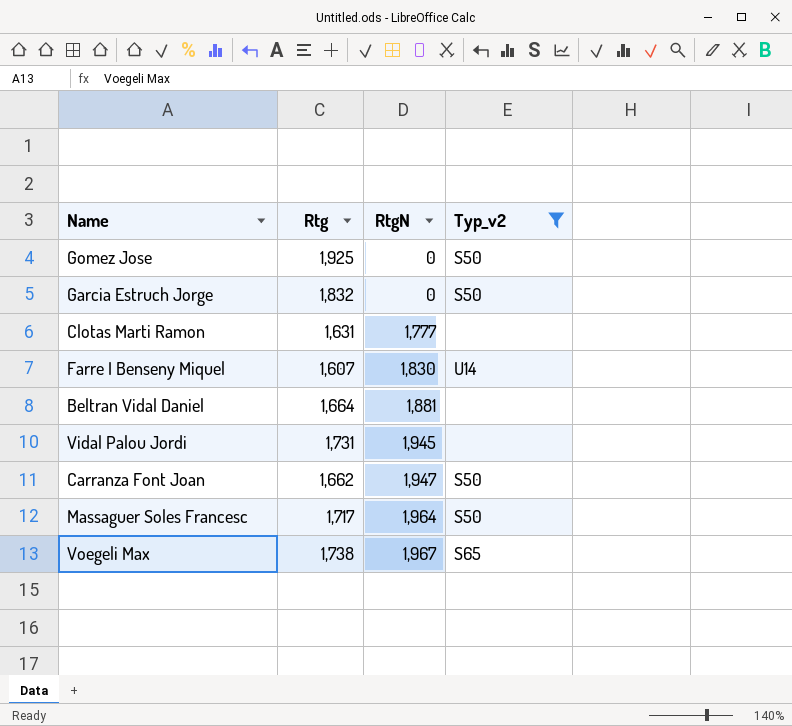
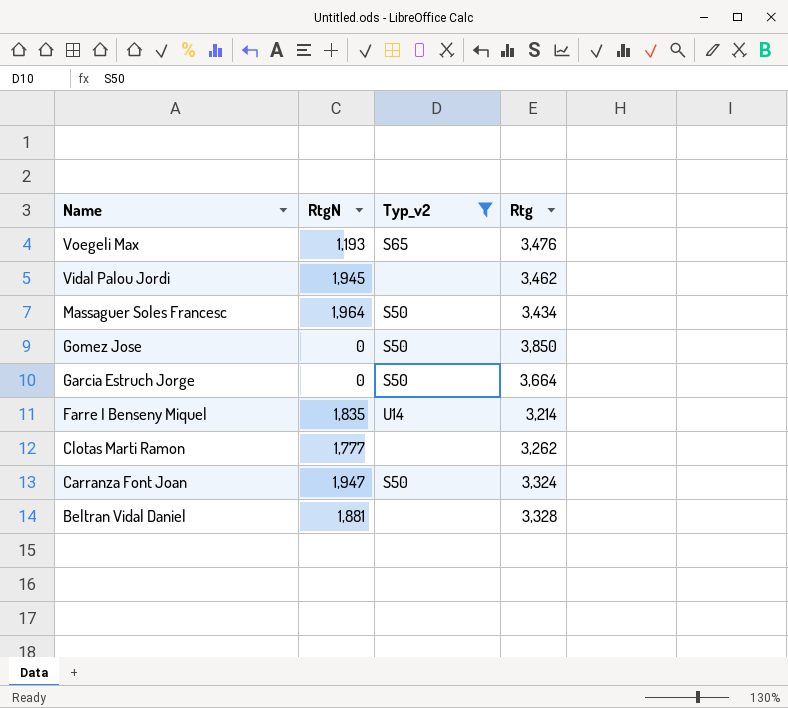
row order: RtgN ascending -> Name descending
column Rtg | position: 2 -> 4
Voegeli Max | RtgN: 1,967 -> 1,193
Voegeli Max | Rtg: 1,738 -> 3,476
Vidal Palou Jordi | Rtg: 1,731 -> 3,462
Massaguer Soles Francesc | Rtg: 1,717 -> 3,434
Gomez Jose | Rtg: 1,925 -> 3,850
Garcia Estruch Jorge | Rtg: 1,832 -> 3,664
Farre I Benseny Miquel | RtgN: 1,830 -> 1,835
Farre I Benseny Miquel | Rtg: 1,607 -> 3,214
Clotas Marti Ramon | Rtg: 1,631 -> 3,262
Carranza Font Joan | Rtg: 1,662 -> 3,324
Beltran Vidal Daniel | Rtg: 1,664 -> 3,328

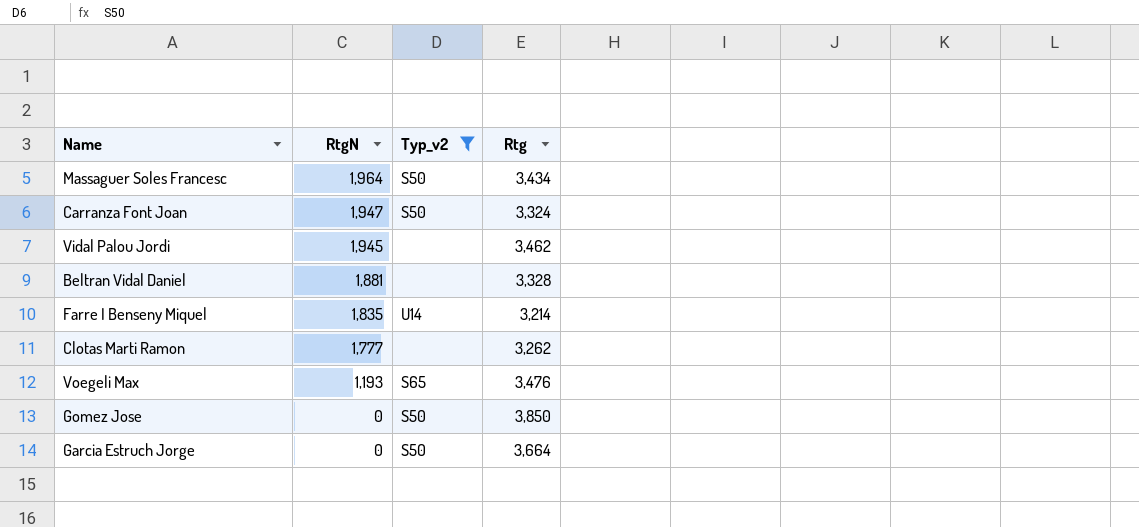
row order: Name descending -> RtgN descending

